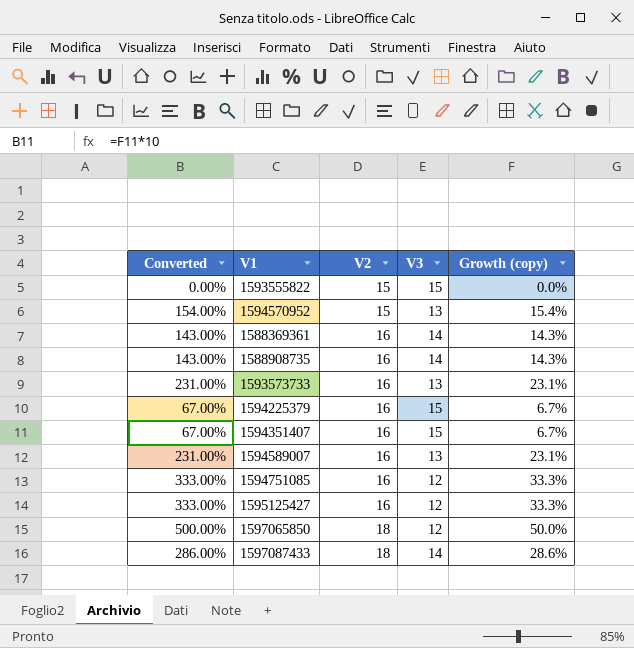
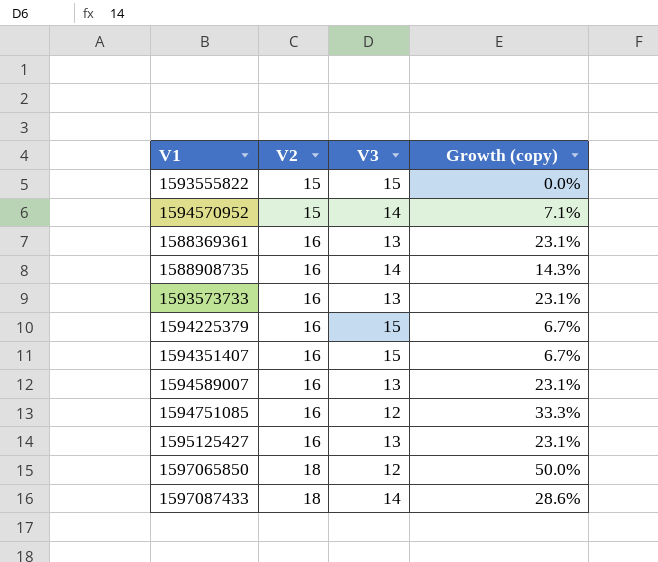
column Converted | formula: [Growth (copy)] * 10 -> none
1594570952 | V3: 13 -> 14
1594570952 | Growth (copy): 15.4% -> 7.1%
1588369361 | V3: 14 -> 13
1588369361 | Growth (copy): 14.3% -> 23.1%
1595125427 | V3: 12 -> 13
1595125427 | Growth (copy): 33.3% -> 23.1%

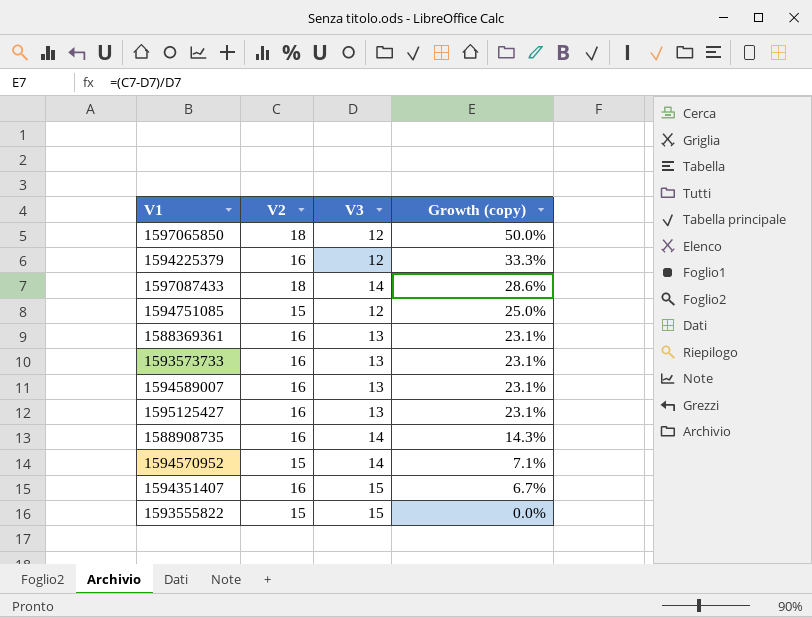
row order: V2 ascending -> Growth (copy) descending
1594225379 | V3: 15 -> 12
1594225379 | Growth (copy): 6.7% -> 33.3%
1594751085 | V2: 16 -> 15
1594751085 | Growth (copy): 33.3% -> 25.0%

